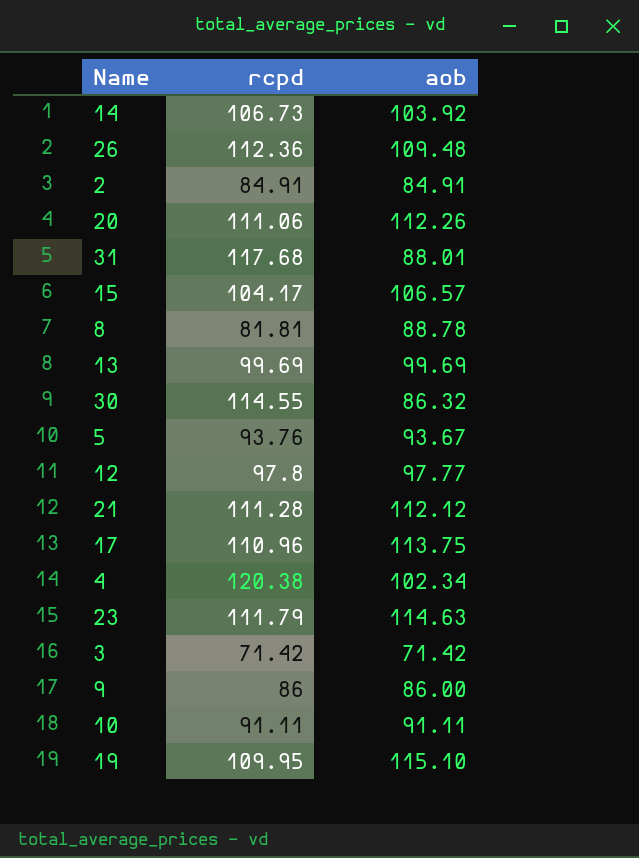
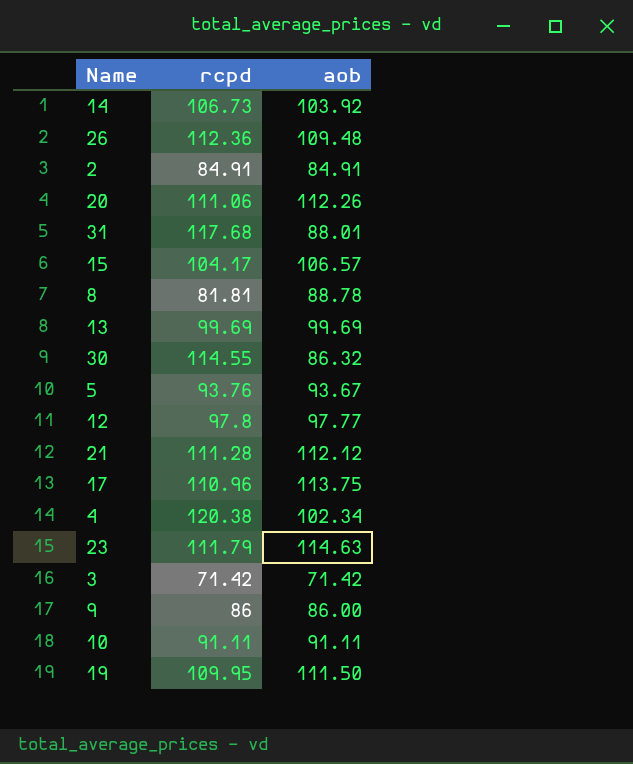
19 | aob: 115.10 -> 111.50

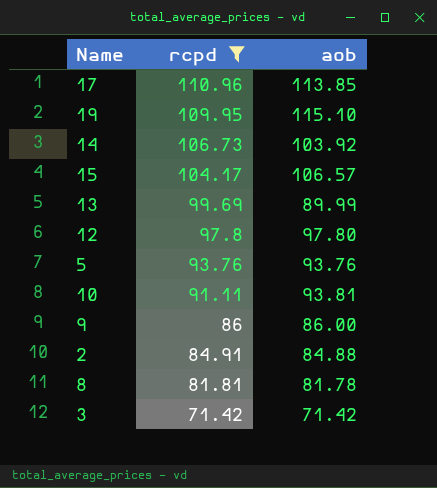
filter: none -> rcpd <= 110.96
row order: none -> rcpd descending
17 | aob: 113.75 -> 113.85
19 | aob: 111.50 -> 115.10
13 | aob: 99.69 -> 89.99
12 | aob: 97.77 -> 97.80
5 | aob: 93.67 -> 93.76
10 | aob: 91.11 -> 93.81
2 | aob: 84.91 -> 84.88
8 | aob: 88.78 -> 81.78

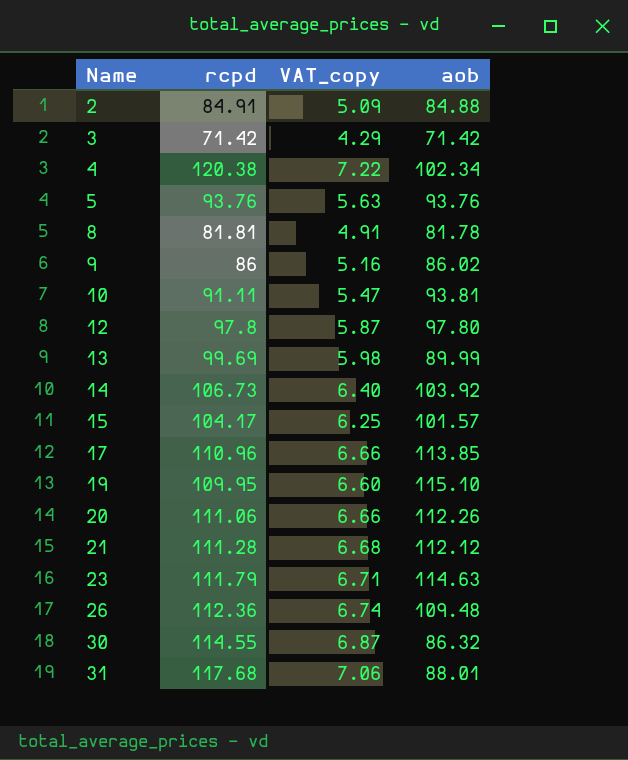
filter: rcpd <= 110.96 -> none
row order: rcpd descending -> Name ascending
column VAT_copy | formula: none -> [rcpd] * 0.06
9 | aob: 86.00 -> 86.02
15 | aob: 106.57 -> 101.57

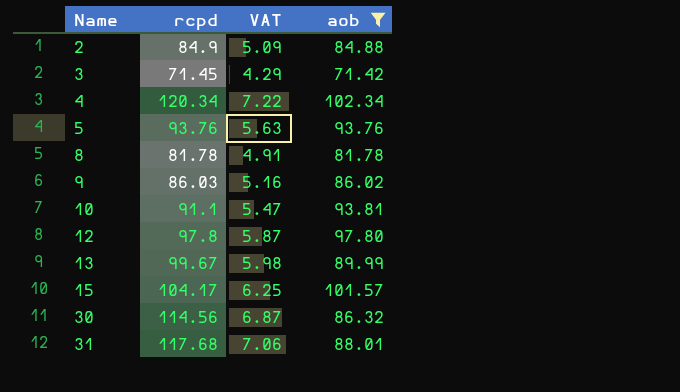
filter: none -> aob <= 102.34
column name: VAT_copy -> VAT
2 | rcpd: 84.91 -> 84.9
3 | rcpd: 71.42 -> 71.45
4 | rcpd: 120.38 -> 120.34
8 | rcpd: 81.81 -> 81.78
9 | rcpd: 86 -> 86.03
10 | rcpd: 91.11 -> 91.1
13 | rcpd: 99.69 -> 99.67
30 | rcpd: 114.55 -> 114.56

